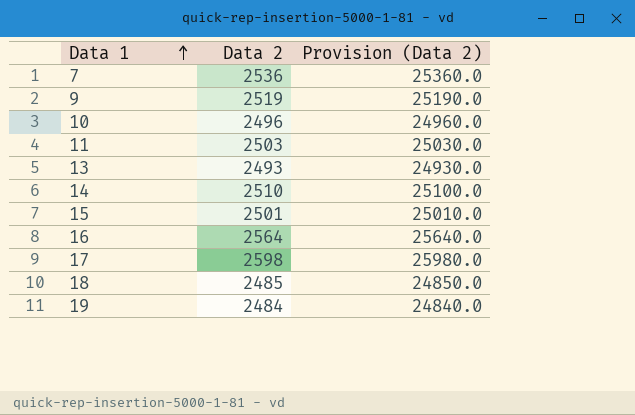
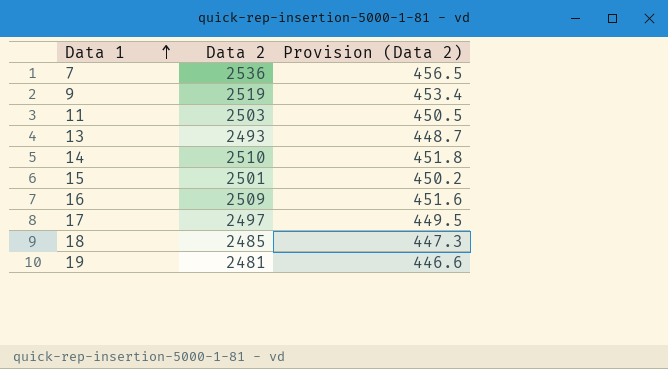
column Provision (Data 2) | formula: [Data 2] * 10 -> [Data 2] * 0.18
row 10: 2496 | 24960.0 -> none
16 | Data 2: 2564 -> 2509
17 | Data 2: 2598 -> 2497
19 | Data 2: 2484 -> 2481

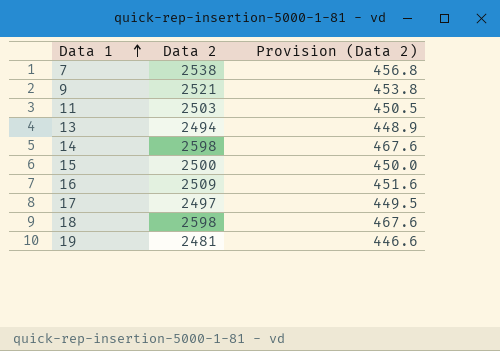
7 | Data 2: 2536 -> 2538
7 | Provision (Data 2): 456.5 -> 456.8
9 | Data 2: 2519 -> 2521
9 | Provision (Data 2): 453.4 -> 453.8
13 | Data 2: 2493 -> 2494
13 | Provision (Data 2): 448.7 -> 448.9
14 | Data 2: 2510 -> 2598
14 | Provision (Data 2): 451.8 -> 467.6
15 | Data 2: 2501 -> 2500
15 | Provision (Data 2): 450.2 -> 450.0
18 | Data 2: 2485 -> 2598
18 | Provision (Data 2): 447.3 -> 467.6

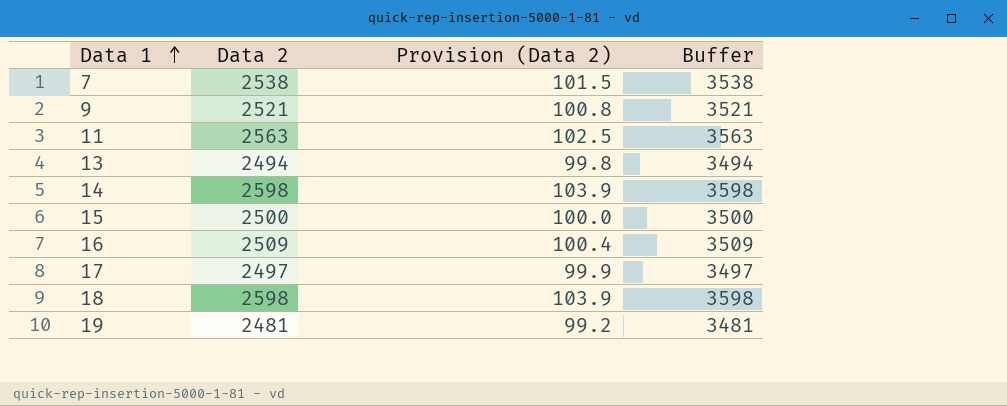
column Provision (Data 2) | formula: [Data 2] * 0.18 -> [Data 2] * 0.04
column Buffer | formula: none -> [Data 2] + 1000
11 | Data 2: 2503 -> 2563

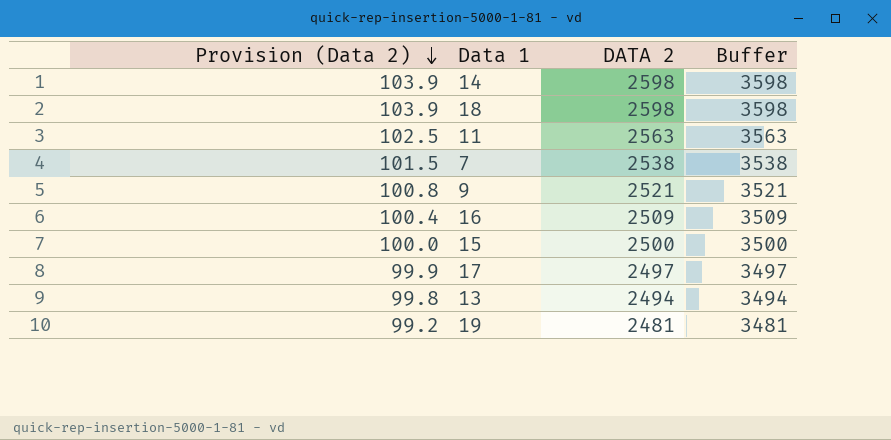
row order: Data 1 ascending -> Provision (Data 2) descending
column Provision (Data 2) | position: 3 -> 1
column name: Data 2 -> DATA 2

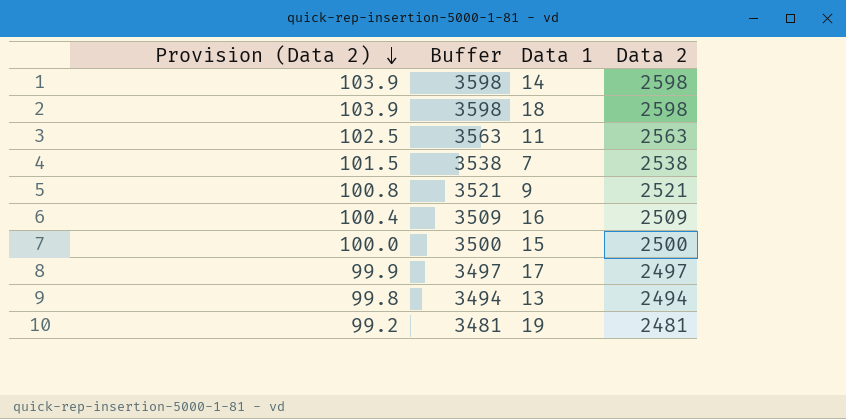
column Buffer | position: 4 -> 2
column name: DATA 2 -> Data 2

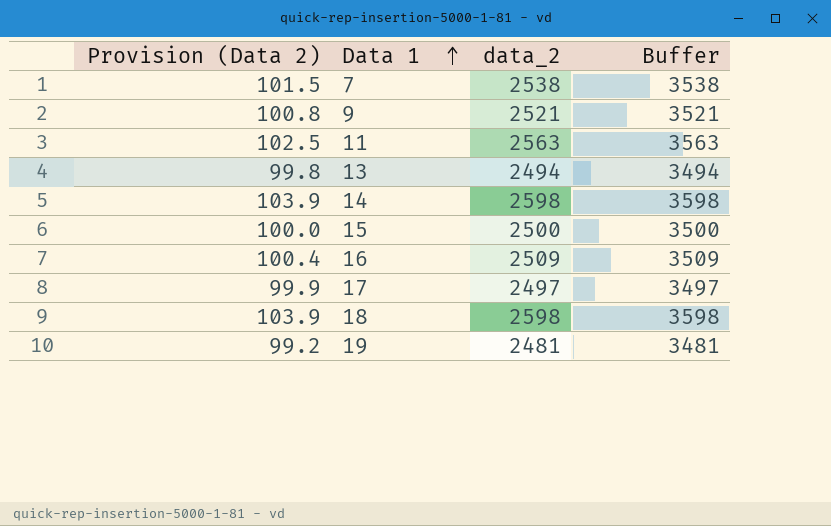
row order: Provision (Data 2) descending -> Data 1 ascending
column name: Data 2 -> data_2
column Buffer | position: 2 -> 4

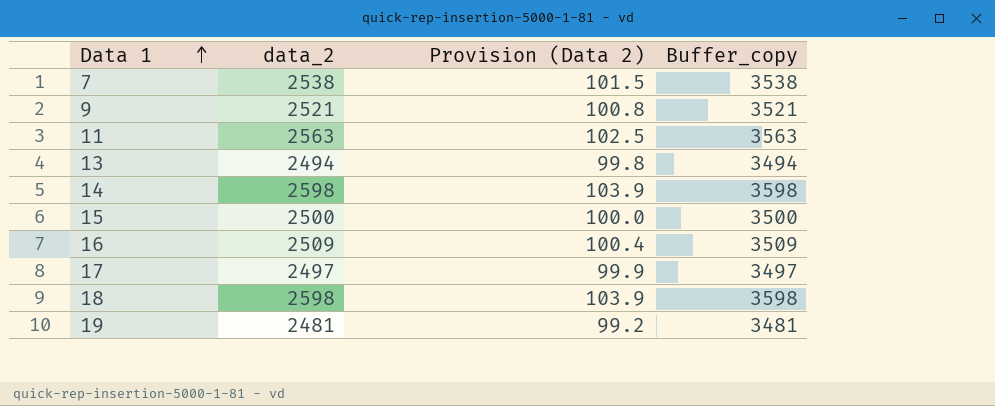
column Provision (Data 2) | position: 1 -> 3
column name: Buffer -> Buffer_copy

